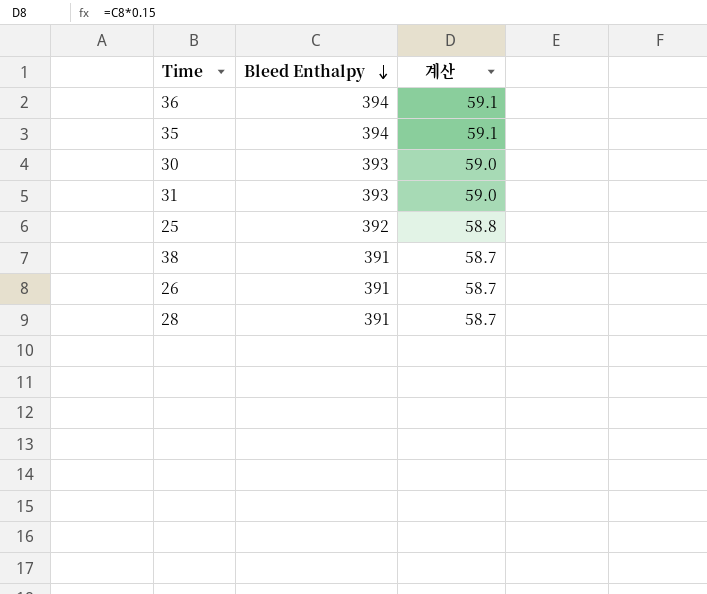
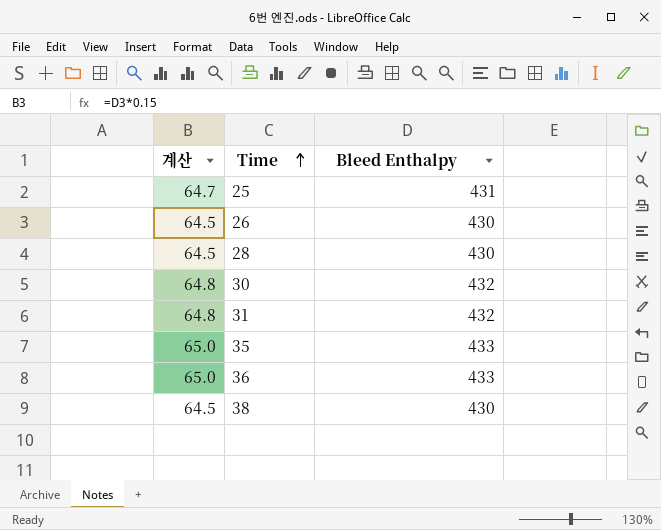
row order: Bleed Enthalpy descending -> Time ascending
column 계산 | position: 3 -> 1
25 | 계산: 58.8 -> 64.7
25 | Bleed Enthalpy: 392 -> 431
26 | 계산: 58.7 -> 64.5
26 | Bleed Enthalpy: 391 -> 430
28 | 계산: 58.7 -> 64.5
28 | Bleed Enthalpy: 391 -> 430
30 | 계산: 59.0 -> 64.8
30 | Bleed Enthalpy: 393 -> 432
31 | 계산: 59.0 -> 64.8
31 | Bleed Enthalpy: 393 -> 432
35 | 계산: 59.1 -> 65.0
35 | Bleed Enthalpy: 394 -> 433
36 | 계산: 59.1 -> 65.0
36 | Bleed Enthalpy: 394 -> 433
38 | 계산: 58.7 -> 64.5
38 | Bleed Enthalpy: 391 -> 430

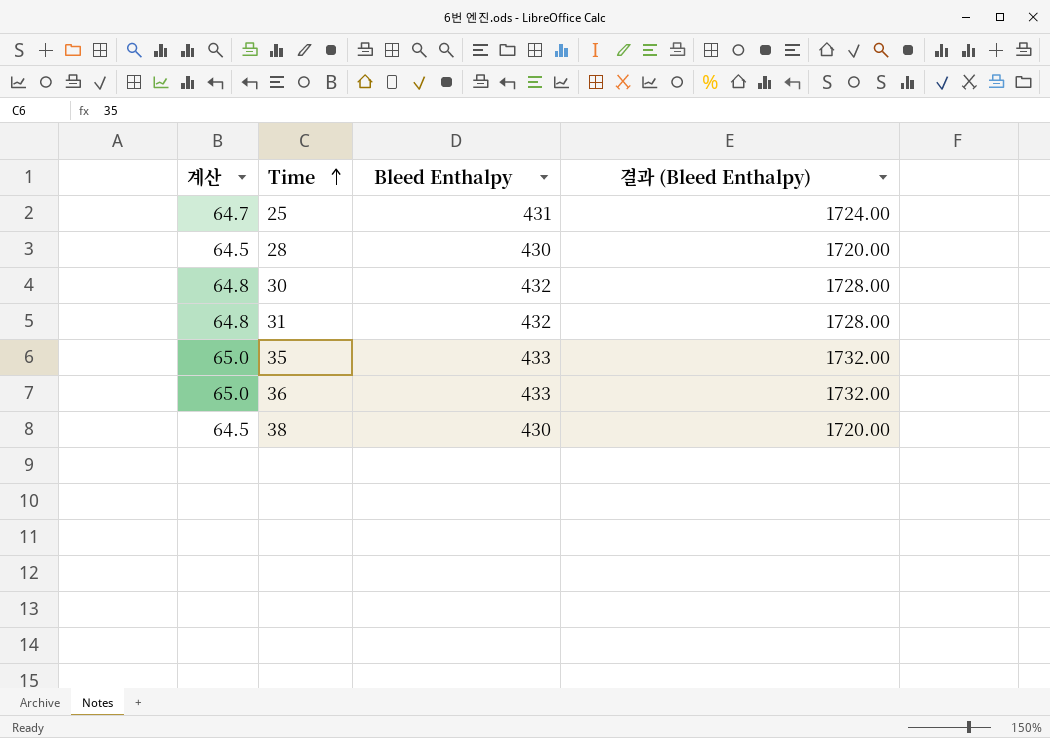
column 결과 (Bleed Enthalpy) | formula: none -> [Bleed Enthalpy] * 4
row 26: 64.5 | 430 -> none

